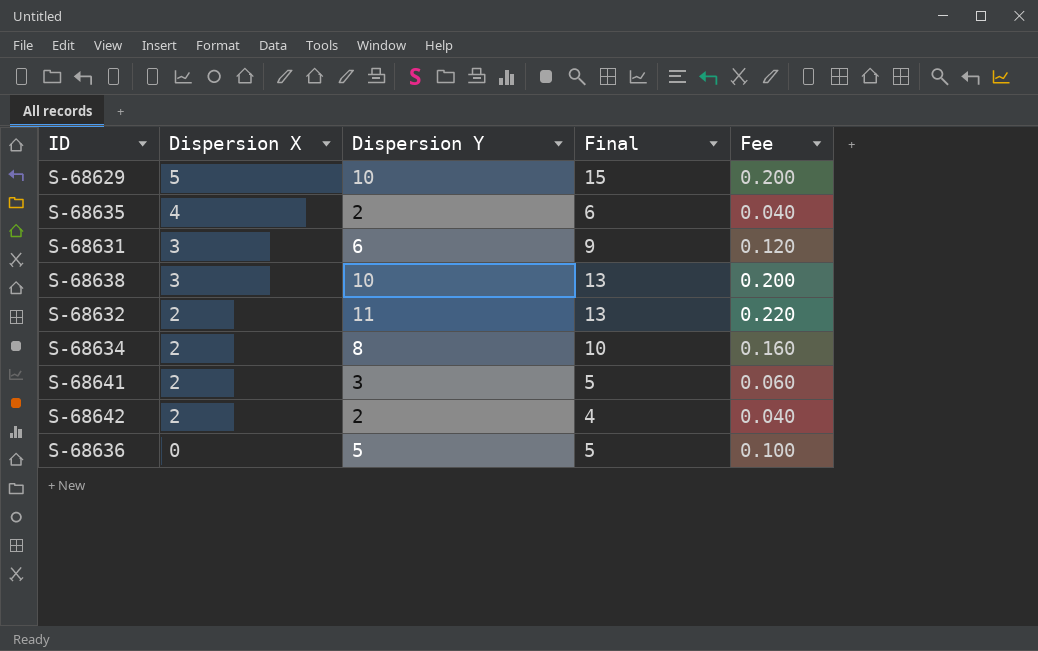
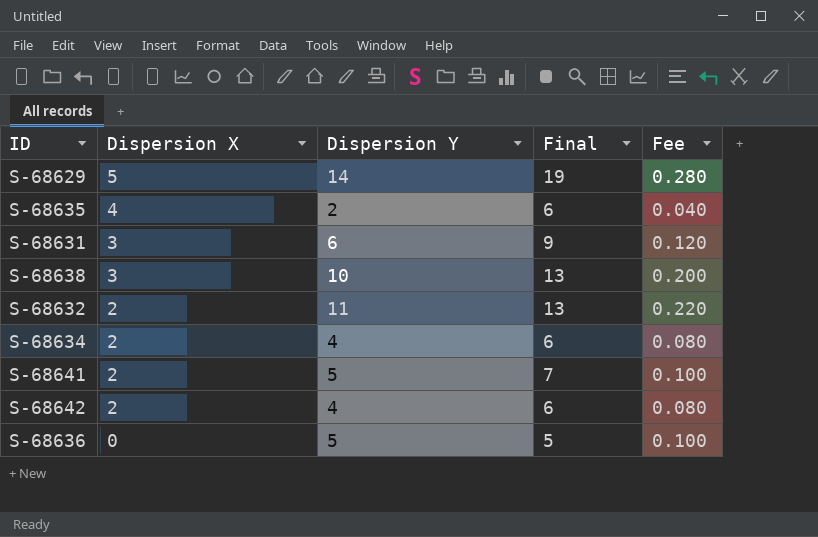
S-68629 | Dispersion Y: 10 -> 14
S-68629 | Final: 15 -> 19
S-68629 | Fee: 0.200 -> 0.280
S-68634 | Dispersion Y: 8 -> 4
S-68634 | Final: 10 -> 6
S-68634 | Fee: 0.160 -> 0.080
S-68641 | Dispersion Y: 3 -> 5
S-68641 | Final: 5 -> 7
S-68641 | Fee: 0.060 -> 0.100
S-68642 | Dispersion Y: 2 -> 4
S-68642 | Final: 4 -> 6
S-68642 | Fee: 0.040 -> 0.080

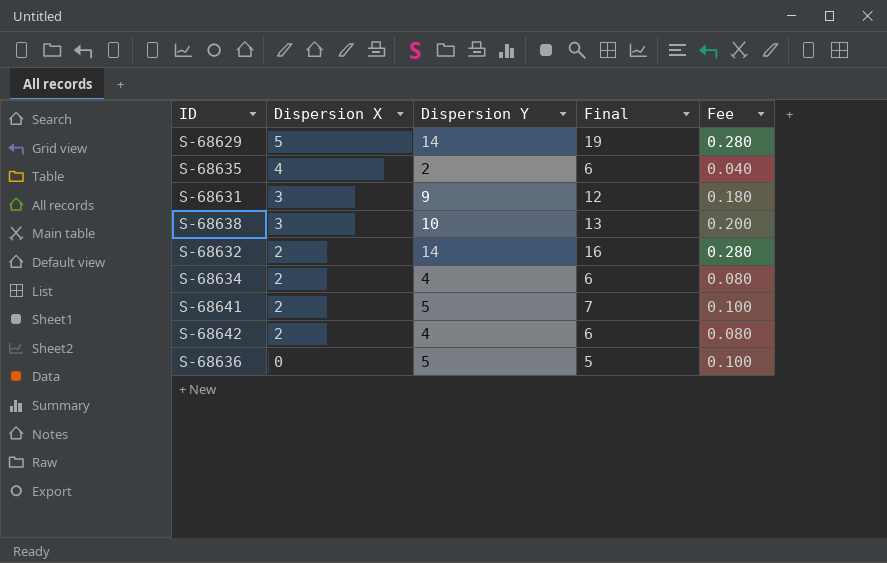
S-68631 | Dispersion Y: 6 -> 9
S-68631 | Final: 9 -> 12
S-68631 | Fee: 0.120 -> 0.180
S-68632 | Dispersion Y: 11 -> 14
S-68632 | Final: 13 -> 16
S-68632 | Fee: 0.220 -> 0.280

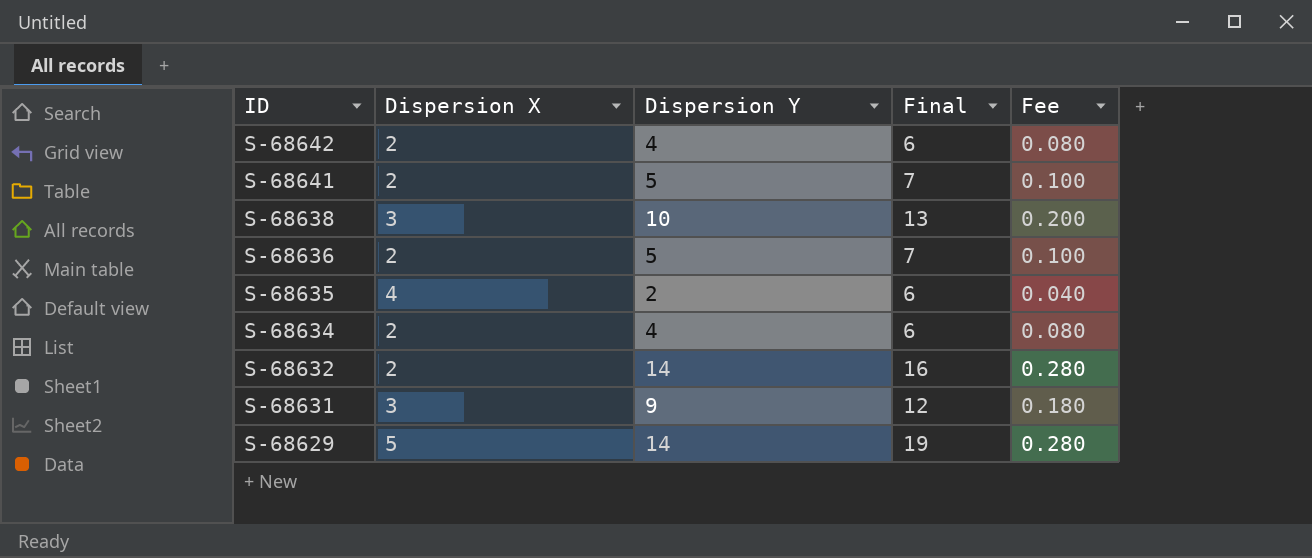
row order: Dispersion X descending -> ID descending
S-68636 | Dispersion X: 0 -> 2
S-68636 | Final: 5 -> 7

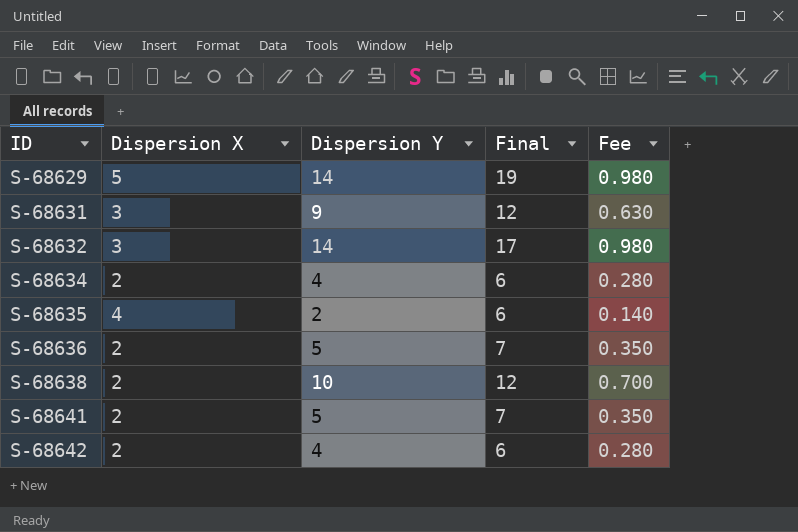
row order: ID descending -> ID ascending
column Fee | formula: [Dispersion Y] * 0.02 -> [Dispersion Y] * 0.07
S-68632 | Dispersion X: 2 -> 3
S-68632 | Final: 16 -> 17
S-68638 | Dispersion X: 3 -> 2
S-68638 | Final: 13 -> 12

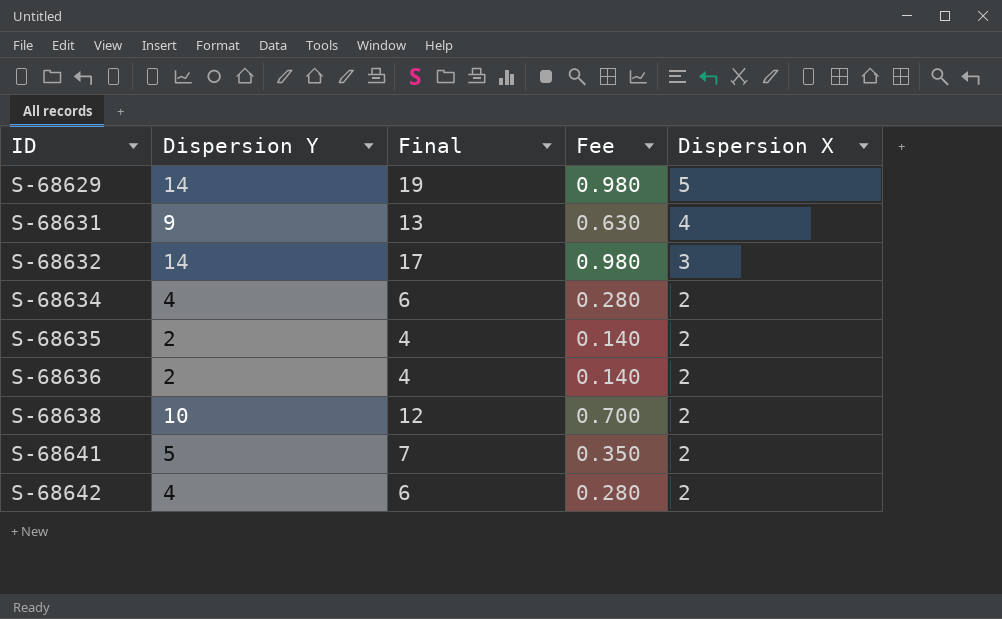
column Dispersion X | position: 2 -> 5
S-68631 | Final: 12 -> 13
S-68631 | Dispersion X: 3 -> 4
S-68635 | Final: 6 -> 4
S-68635 | Dispersion X: 4 -> 2
S-68636 | Dispersion Y: 5 -> 2
S-68636 | Final: 7 -> 4
S-68636 | Fee: 0.350 -> 0.140

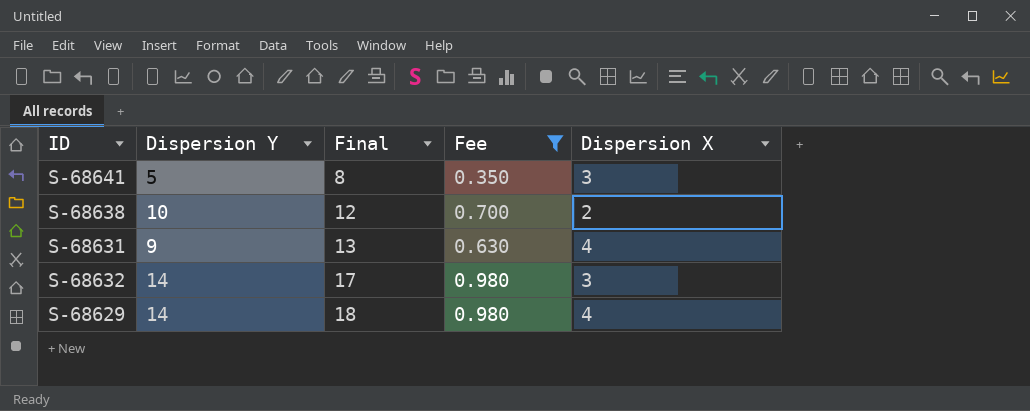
filter: none -> Fee >= 0.350
row order: ID ascending -> Final ascending
S-68641 | Final: 7 -> 8
S-68641 | Dispersion X: 2 -> 3
S-68629 | Final: 19 -> 18
S-68629 | Dispersion X: 5 -> 4

